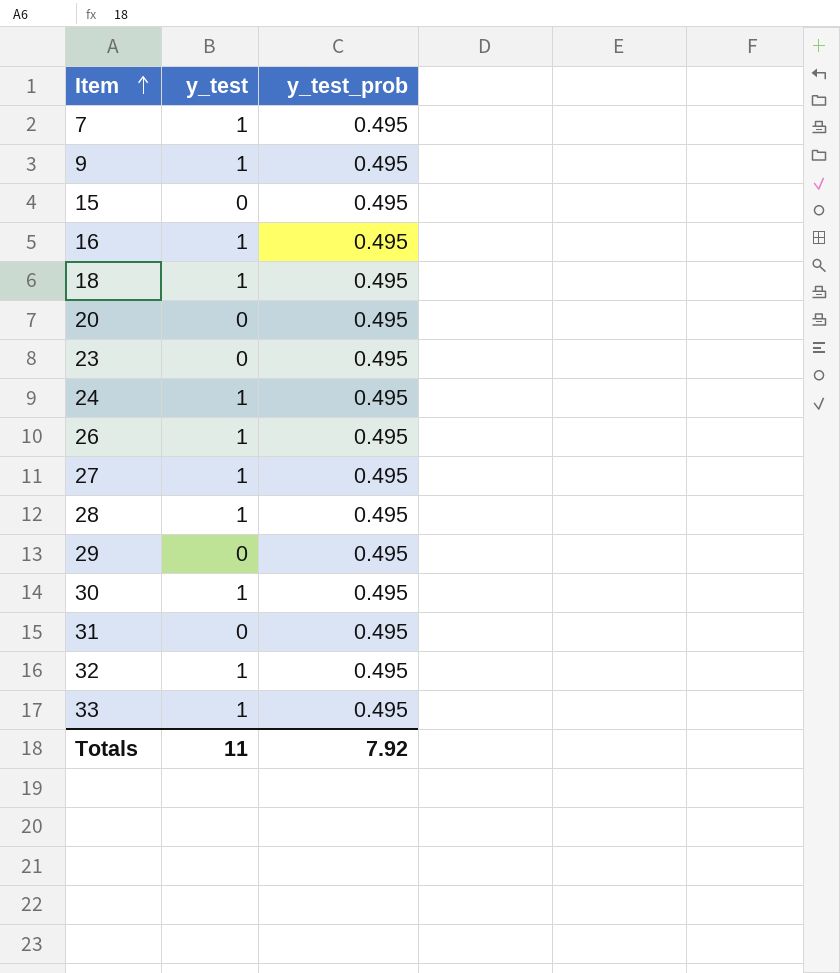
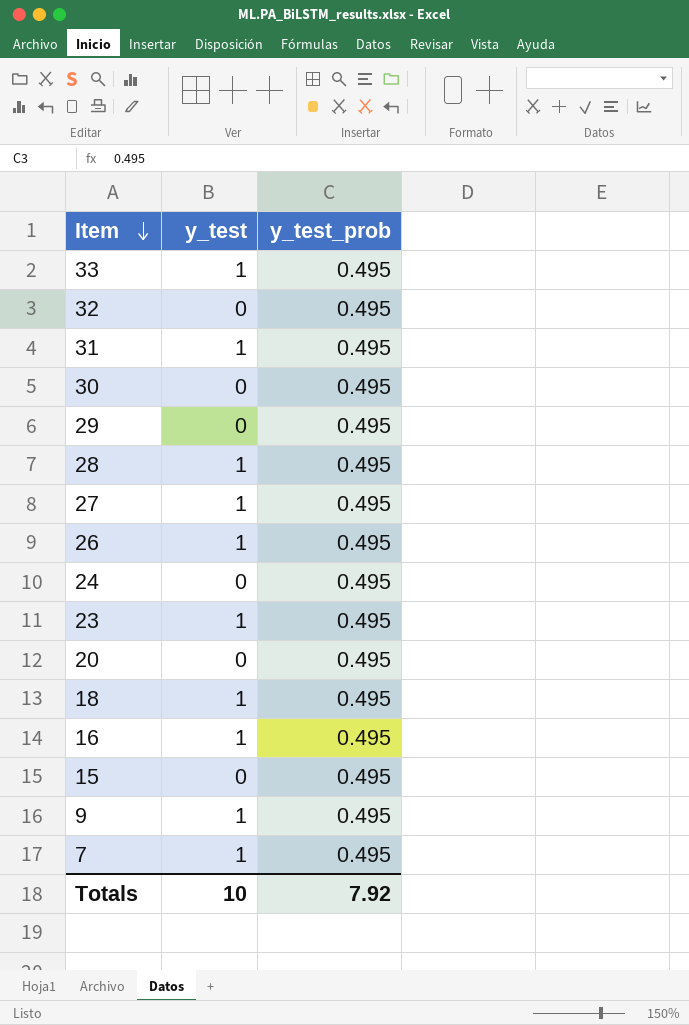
row order: Item ascending -> Item descending
32 | y_test: 1 -> 0
31 | y_test: 0 -> 1
30 | y_test: 1 -> 0
24 | y_test: 1 -> 0
23 | y_test: 0 -> 1
Totals | y_test: 11 -> 10

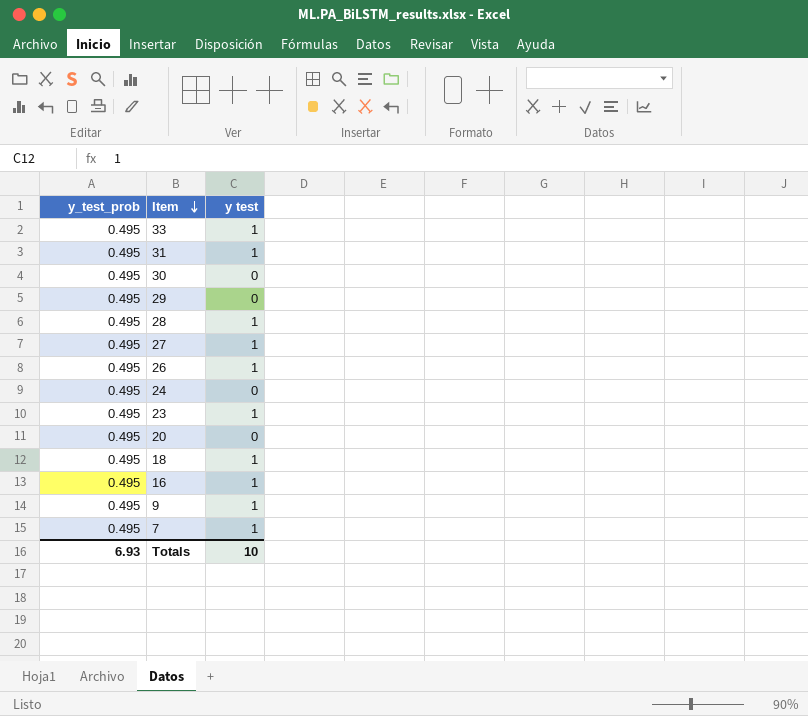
column y_test_prob | position: 3 -> 1
column name: y_test -> y test
row 32: 0 | 0.495 -> none
row 15: 0 | 0.495 -> none
Totals | y_test_prob: 7.92 -> 6.93

